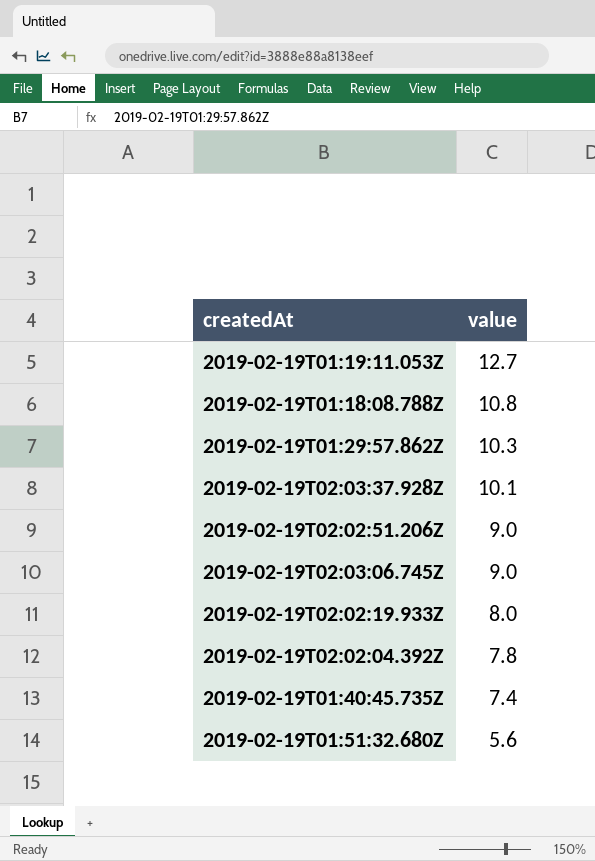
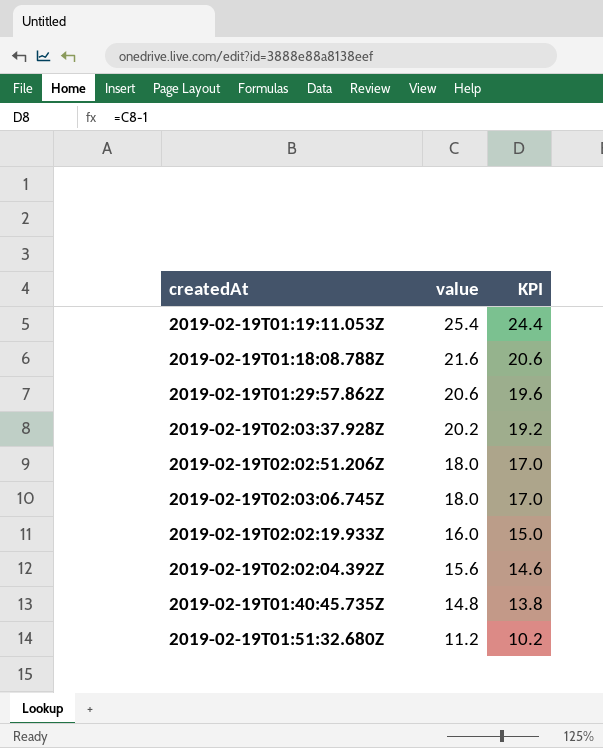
column KPI | formula: none -> [value] - 1
2019-02-19T01:19:11.053Z | value: 12.7 -> 25.4
2019-02-19T01:18:08.788Z | value: 10.8 -> 21.6
2019-02-19T01:29:57.862Z | value: 10.3 -> 20.6
2019-02-19T02:03:37.928Z | value: 10.1 -> 20.2
2019-02-19T02:02:51.206Z | value: 9.0 -> 18.0
2019-02-19T02:03:06.745Z | value: 9.0 -> 18.0
2019-02-19T02:02:19.933Z | value: 8.0 -> 16.0
2019-02-19T02:02:04.392Z | value: 7.8 -> 15.6
2019-02-19T01:40:45.735Z | value: 7.4 -> 14.8
2019-02-19T01:51:32.680Z | value: 5.6 -> 11.2

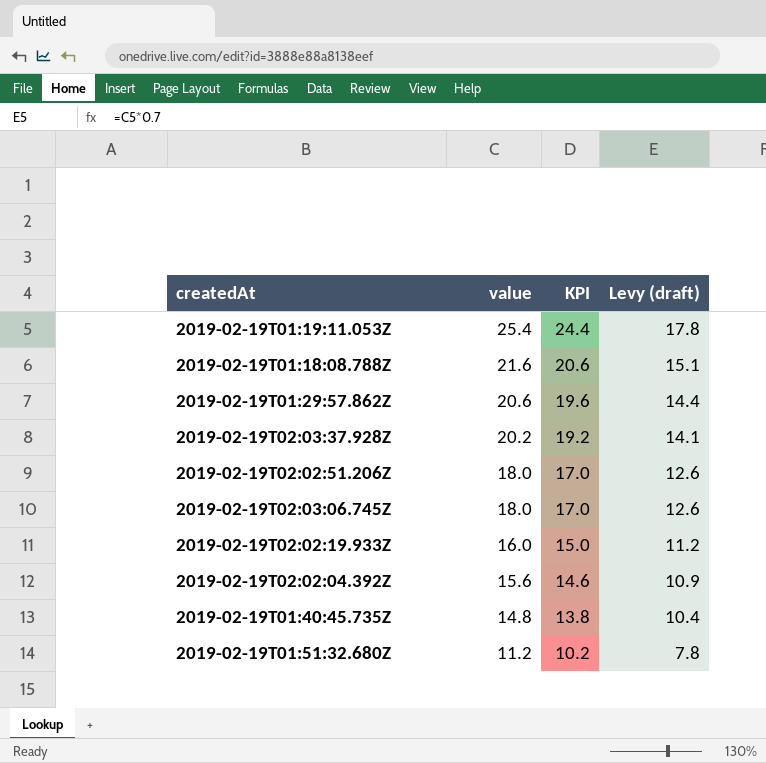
column Levy (draft) | formula: none -> [value] * 0.7

